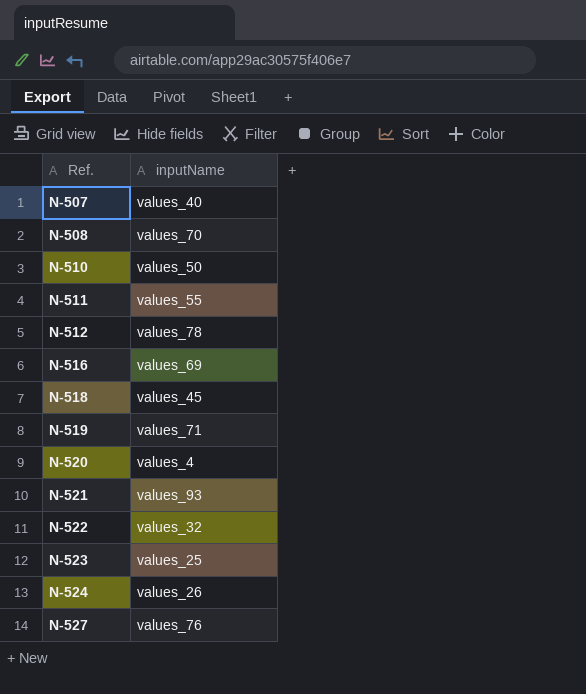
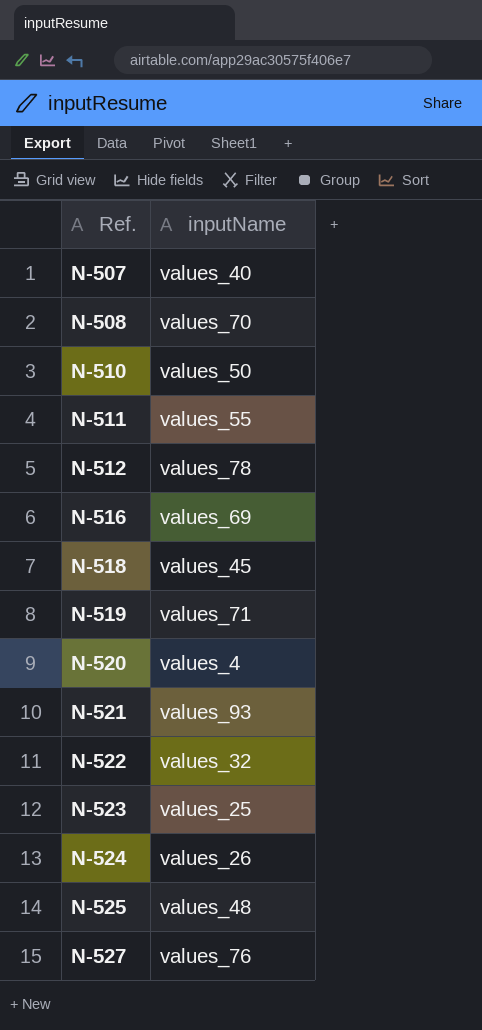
row N-525: none -> values_48

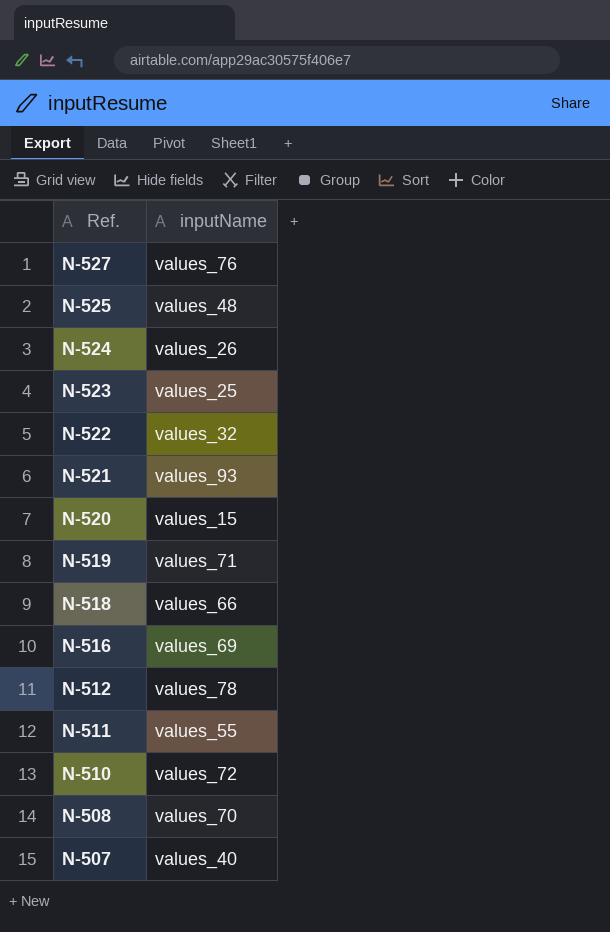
row order: Ref. ascending -> Ref. descending
N-520 | inputName: values_4 -> values_15
N-518 | inputName: values_45 -> values_66
N-510 | inputName: values_50 -> values_72

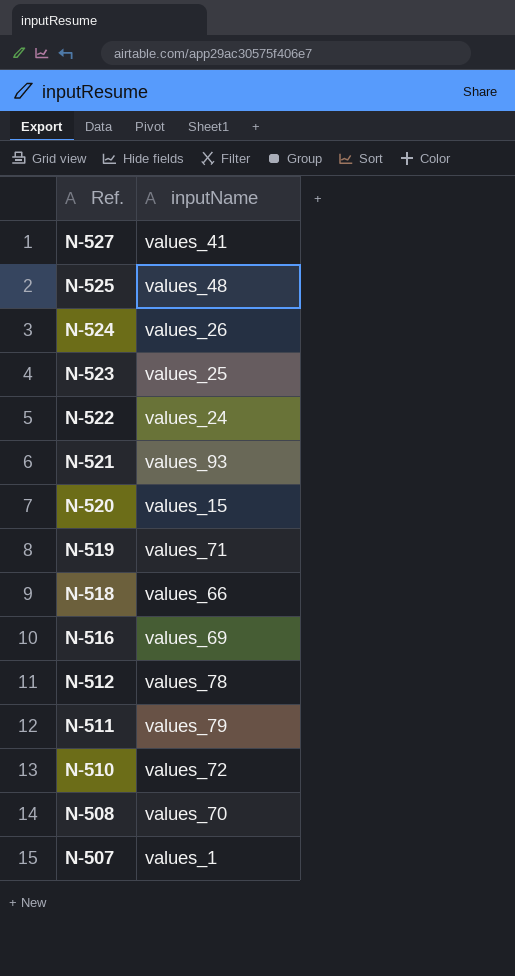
N-527 | inputName: values_76 -> values_41
N-522 | inputName: values_32 -> values_24
N-511 | inputName: values_55 -> values_79
N-507 | inputName: values_40 -> values_1

